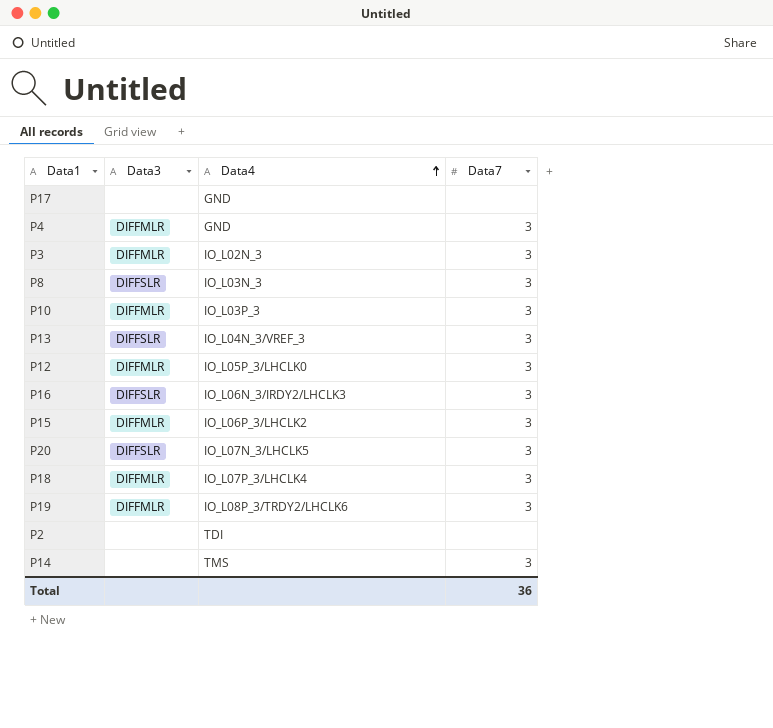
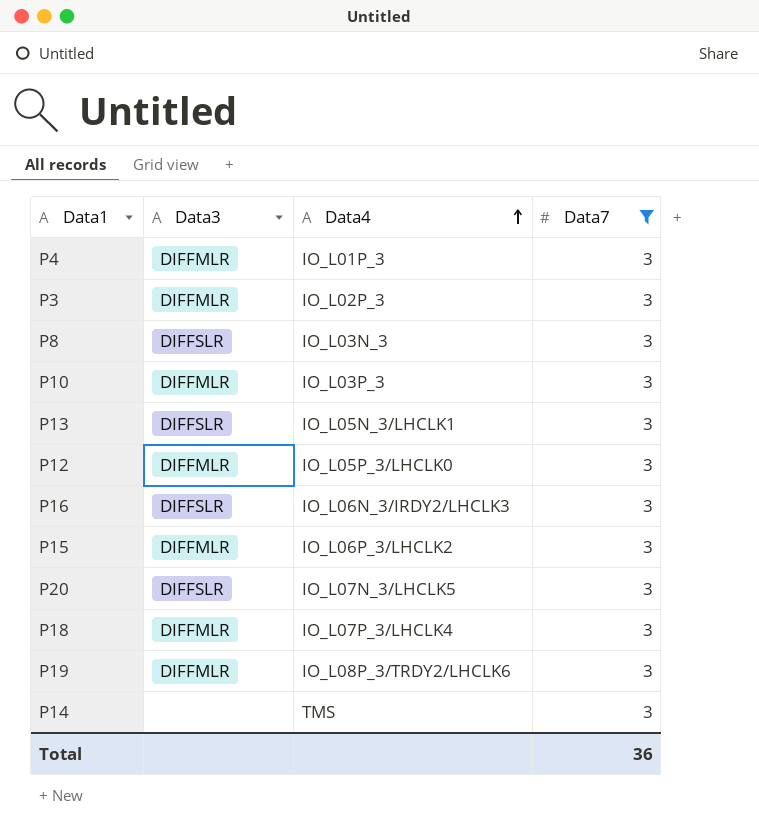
filter: none -> Data7 = 3
P4 | Data4: GND -> IO_L01P_3
P3 | Data4: IO_L02N_3 -> IO_L02P_3
P13 | Data4: IO_L04N_3/VREF_3 -> IO_L05N_3/LHCLK1

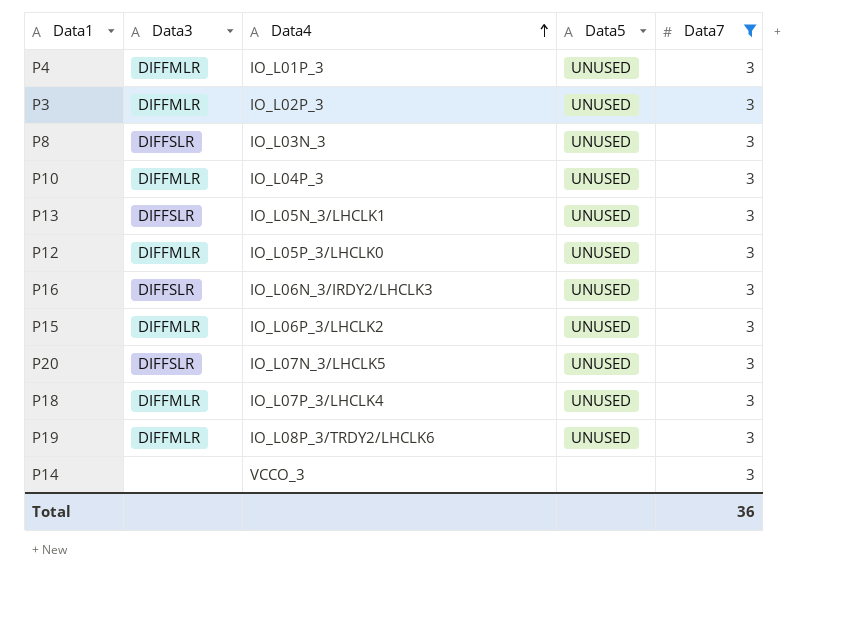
column Data5 | position: none -> 4
P10 | Data4: IO_L03P_3 -> IO_L04P_3
P14 | Data4: TMS -> VCCO_3

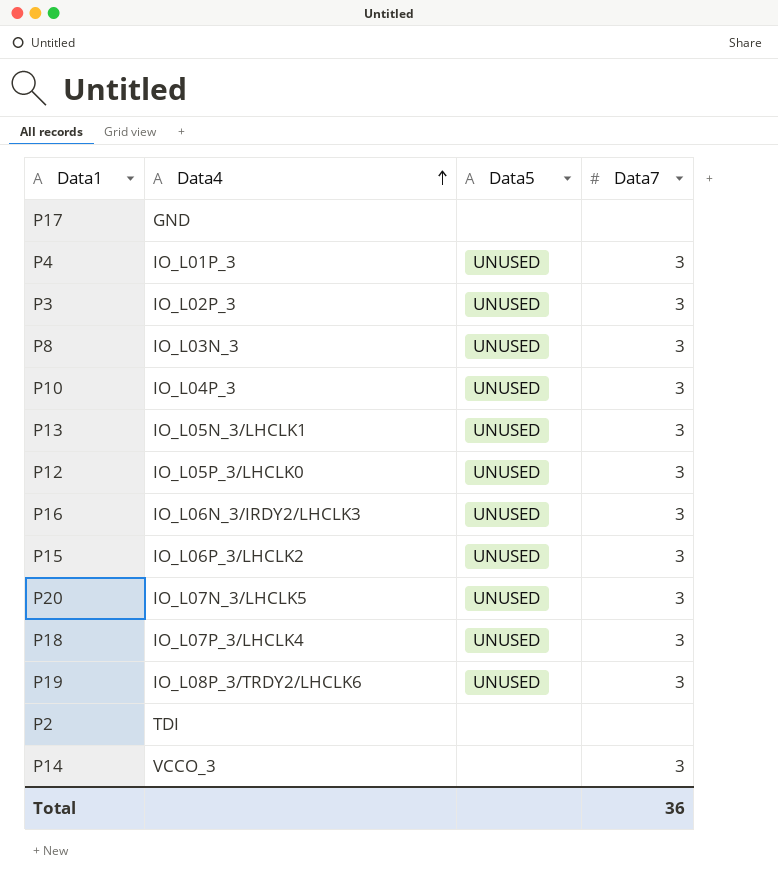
filter: Data7 = 3 -> none
column Data3 | position: 2 -> none

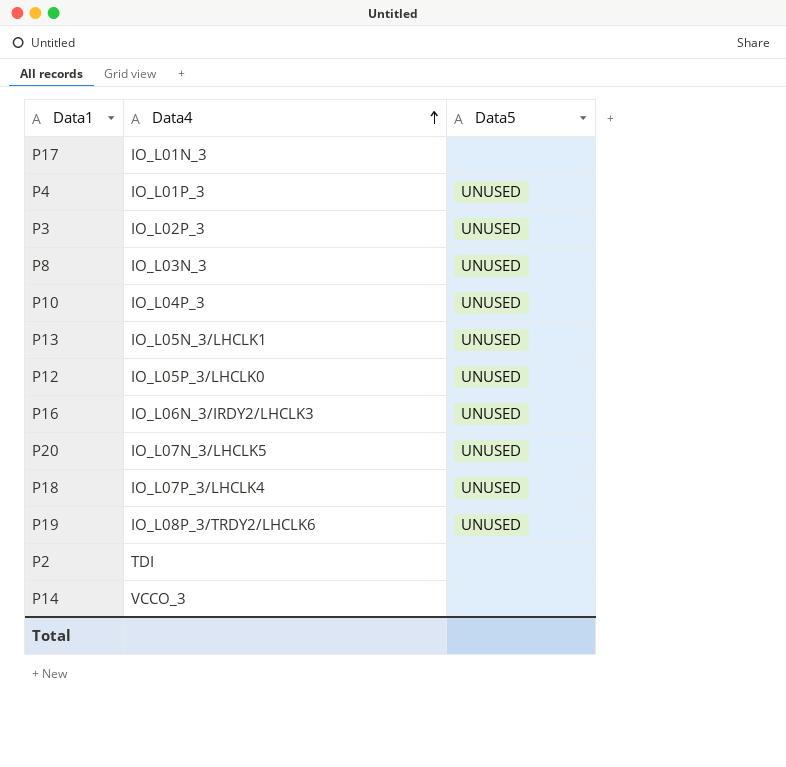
column Data7 | position: 4 -> none
row P15: IO_L06P_3/LHCLK2 | UNUSED | 3 -> none
P17 | Data4: GND -> IO_L01N_3

